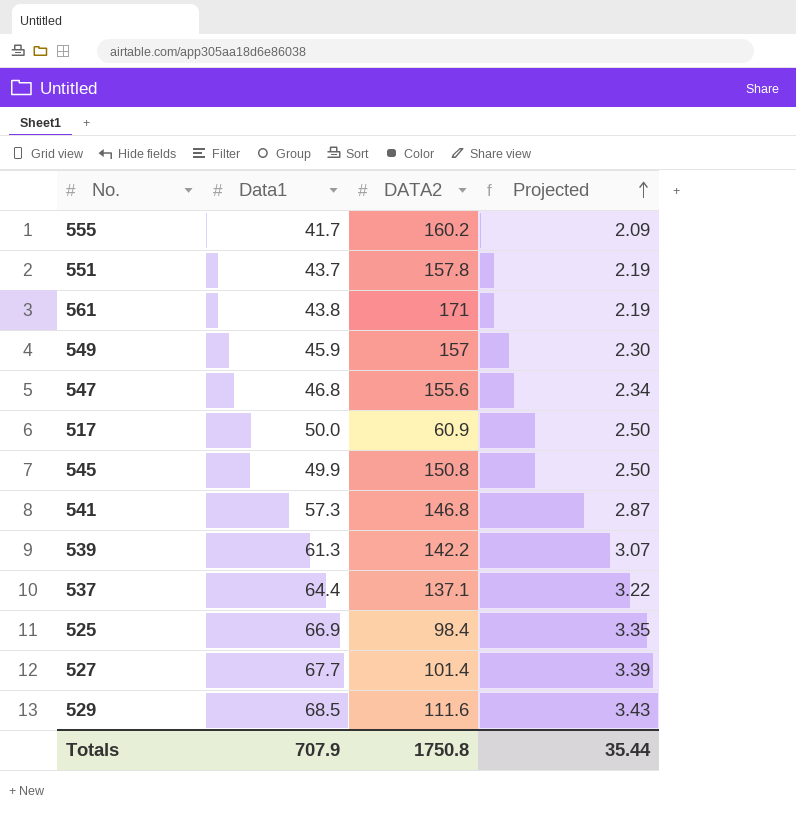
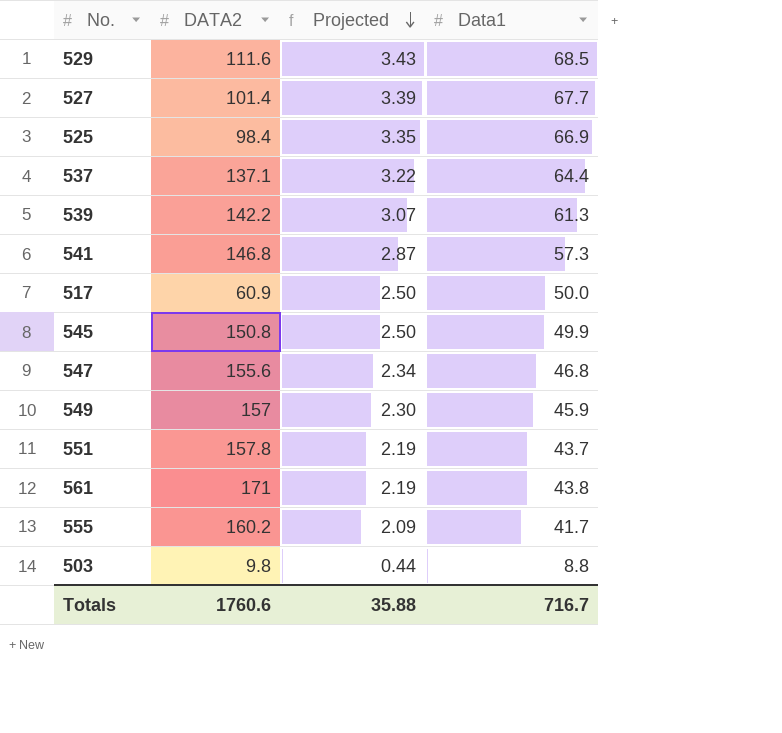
row order: Projected ascending -> Projected descending
column Data1 | position: 2 -> 4
row 503: none -> 9.8 | 0.44 | 8.8
Totals | DATA2: 1750.8 -> 1760.6
Totals | Projected: 35.44 -> 35.88
Totals | Data1: 707.9 -> 716.7

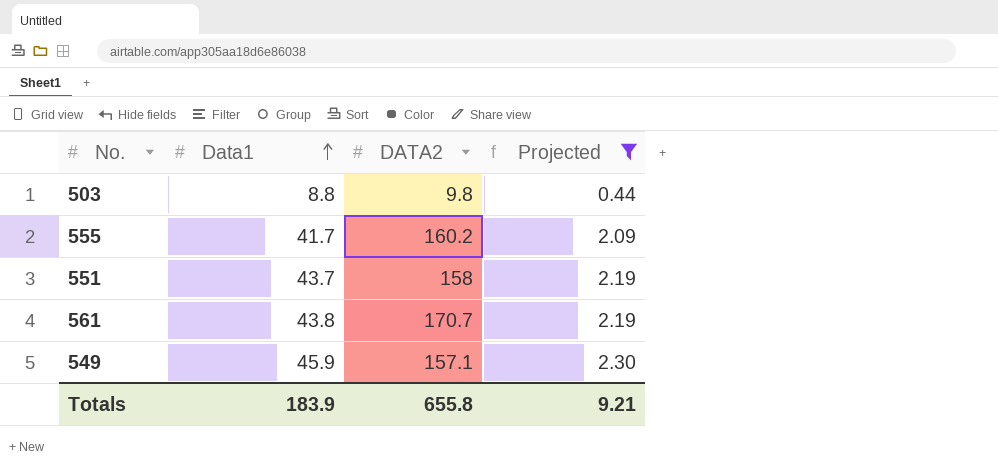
filter: none -> Projected <= 2.30
row order: Projected descending -> Data1 ascending
column Data1 | position: 4 -> 2
551 | DATA2: 157.8 -> 158
561 | DATA2: 171 -> 170.7
549 | DATA2: 157 -> 157.1
Totals | Data1: 716.7 -> 183.9
Totals | DATA2: 1760.6 -> 655.8
Totals | Projected: 35.88 -> 9.21

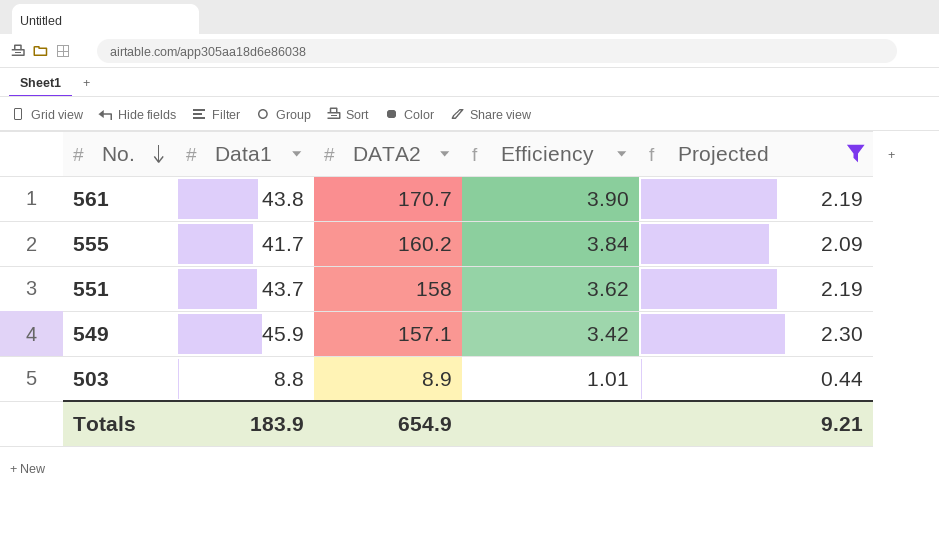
row order: Data1 ascending -> No. descending
column Efficiency | formula: none -> [DATA2] / [Data1]
503 | DATA2: 9.8 -> 8.9
Totals | DATA2: 655.8 -> 654.9

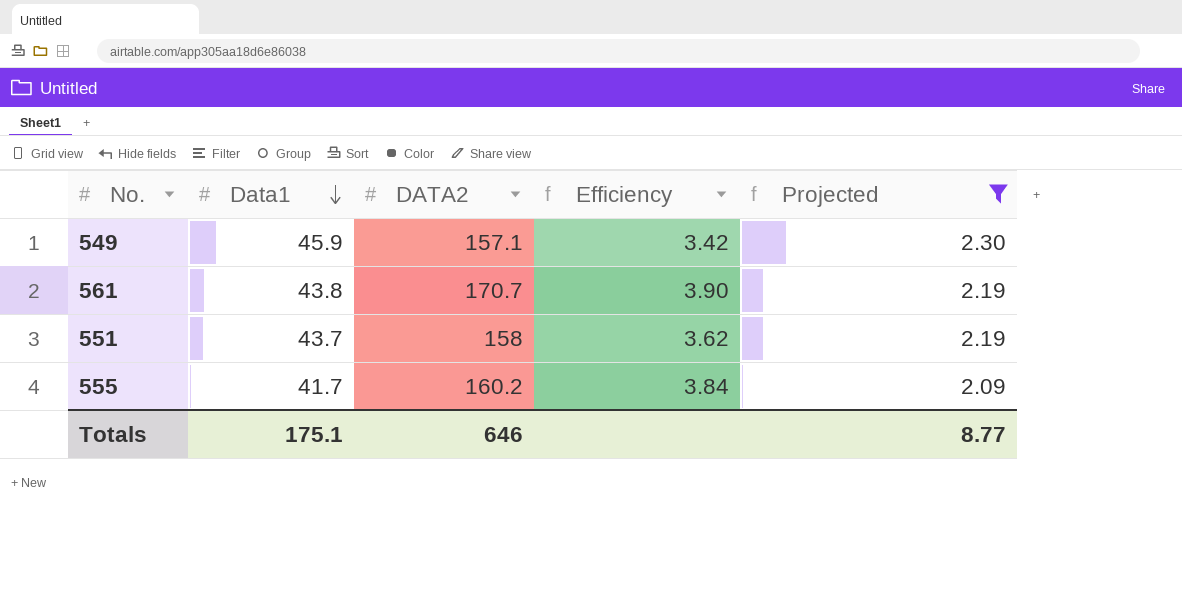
row order: No. descending -> Data1 descending
row 503: 8.8 | 8.9 | 1.01 | 0.44 -> none
Totals | Data1: 183.9 -> 175.1
Totals | DATA2: 654.9 -> 646
Totals | Projected: 9.21 -> 8.77

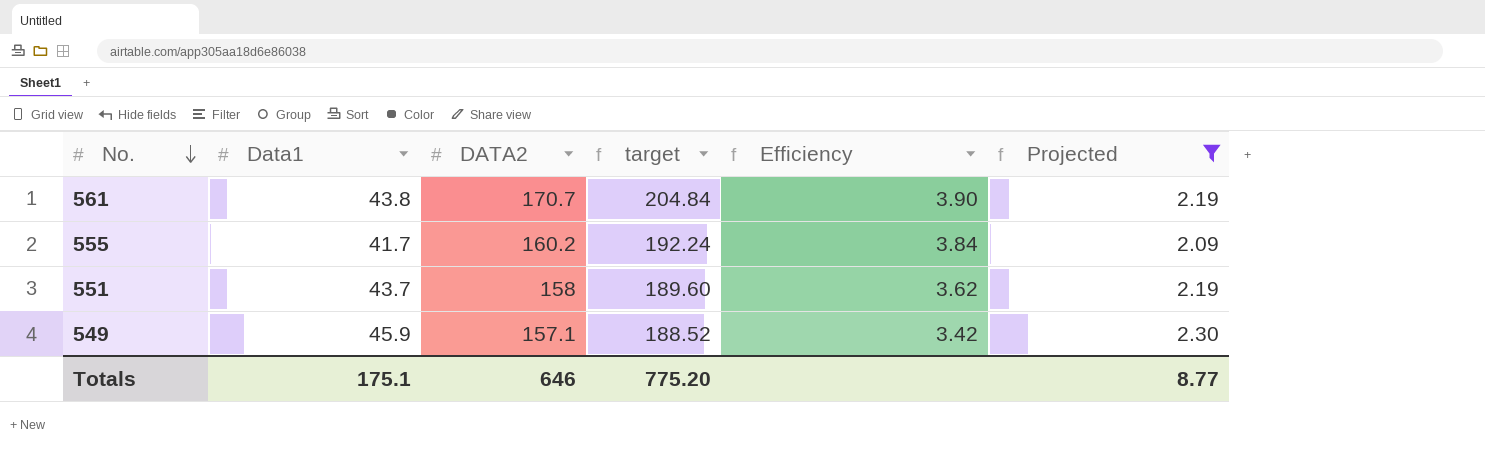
row order: Data1 descending -> No. descending
column target | formula: none -> [DATA2] * 1.2

